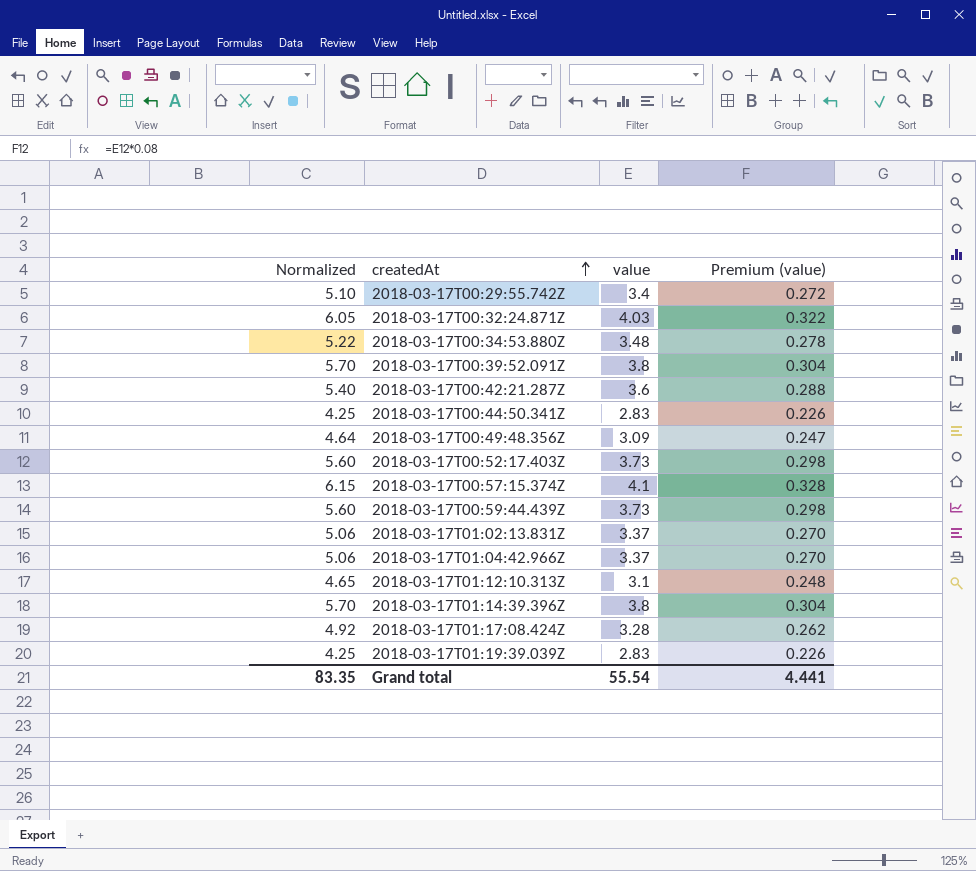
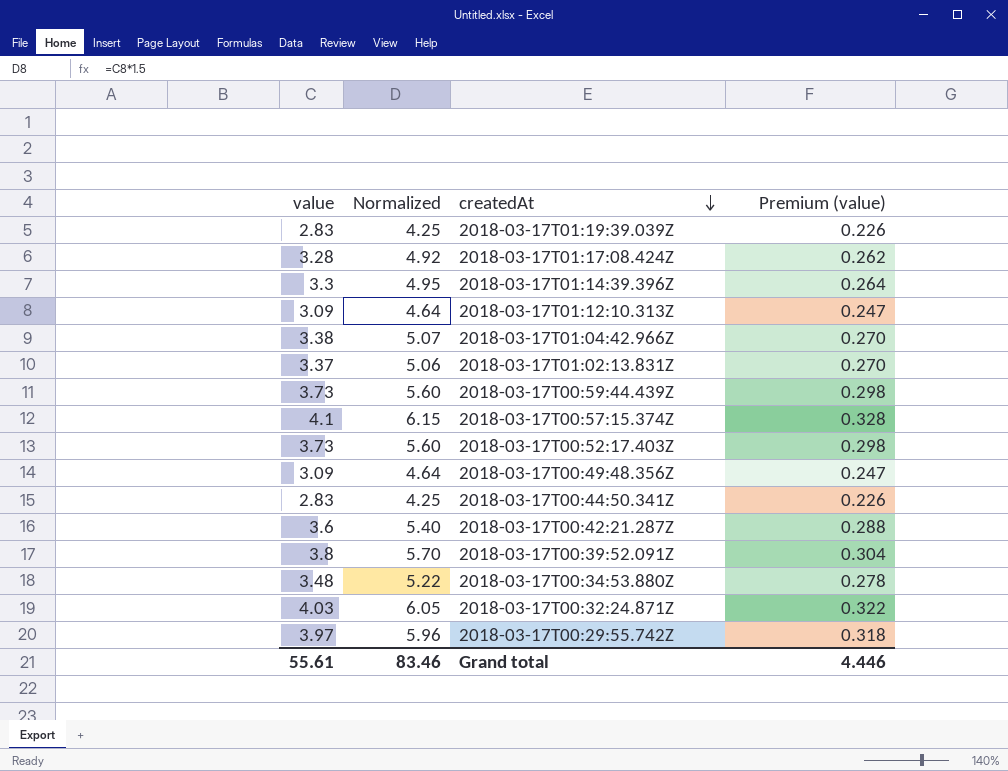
row order: createdAt ascending -> createdAt descending
column value | position: 3 -> 1
2018-03-17T01:14:39.396Z | value: 3.8 -> 3.3
2018-03-17T01:14:39.396Z | Normalized: 5.70 -> 4.95
2018-03-17T01:14:39.396Z | Premium (value): 0.304 -> 0.264
2018-03-17T01:12:10.313Z | value: 3.1 -> 3.09
2018-03-17T01:12:10.313Z | Normalized: 4.65 -> 4.64
2018-03-17T01:12:10.313Z | Premium (value): 0.248 -> 0.247
2018-03-17T01:04:42.966Z | value: 3.37 -> 3.38
2018-03-17T01:04:42.966Z | Normalized: 5.06 -> 5.07
2018-03-17T00:29:55.742Z | value: 3.4 -> 3.97
2018-03-17T00:29:55.742Z | Normalized: 5.10 -> 5.96
2018-03-17T00:29:55.742Z | Premium (value): 0.272 -> 0.318
Grand total | value: 55.54 -> 55.61
Grand total | Normalized: 83.35 -> 83.46
Grand total | Premium (value): 4.441 -> 4.446

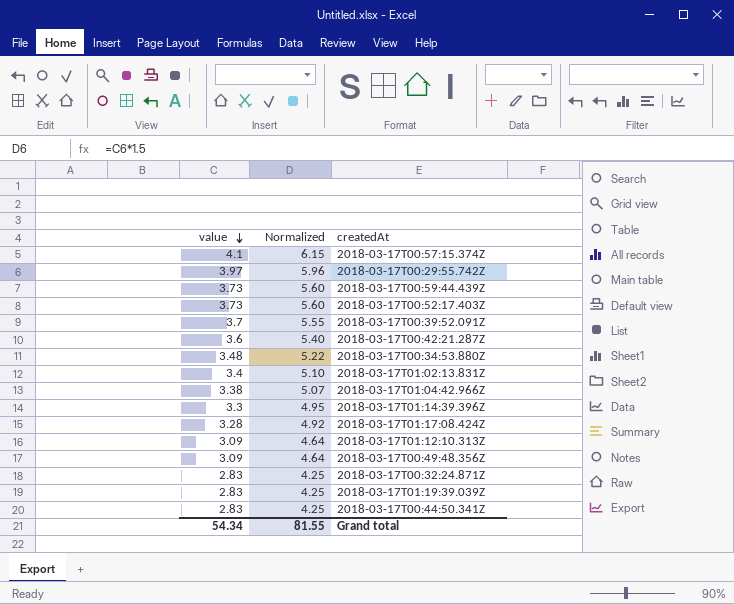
row order: createdAt descending -> value descending
column Premium (value) | formula: [value] * 0.08 -> none
2018-03-17T00:39:52.091Z | value: 3.8 -> 3.7
2018-03-17T00:39:52.091Z | Normalized: 5.70 -> 5.55
2018-03-17T01:02:13.831Z | value: 3.37 -> 3.4
2018-03-17T01:02:13.831Z | Normalized: 5.06 -> 5.10
2018-03-17T00:32:24.871Z | value: 4.03 -> 2.83
2018-03-17T00:32:24.871Z | Normalized: 6.05 -> 4.25
Grand total | value: 55.61 -> 54.34
Grand total | Normalized: 83.46 -> 81.55

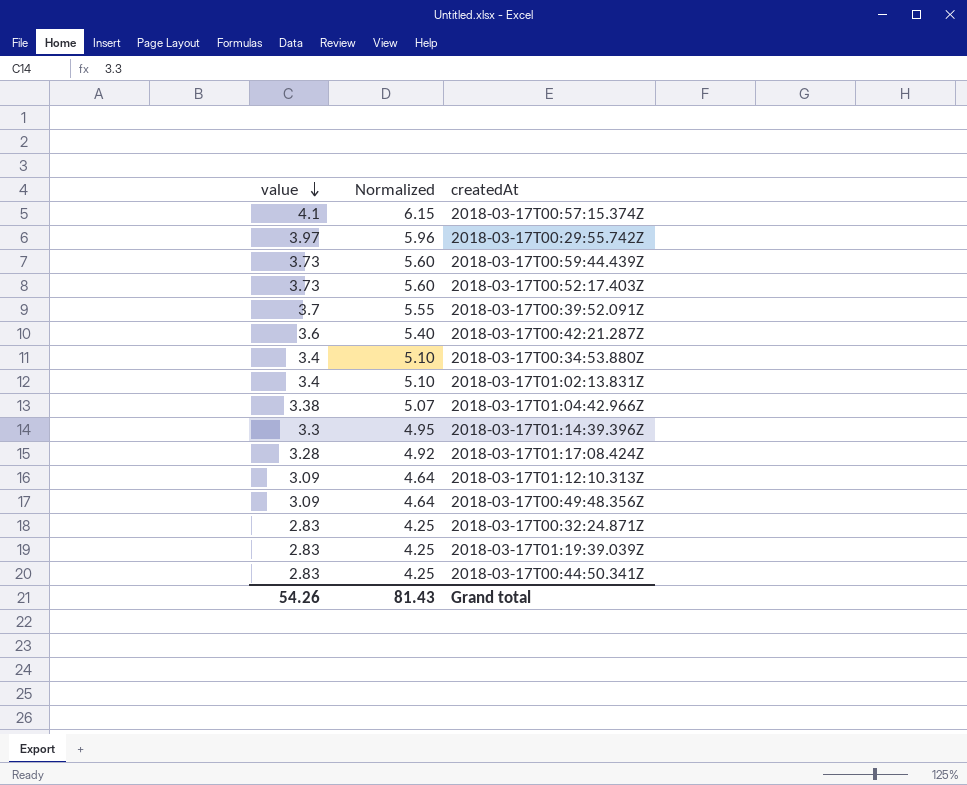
2018-03-17T00:34:53.880Z | value: 3.48 -> 3.4
2018-03-17T00:34:53.880Z | Normalized: 5.22 -> 5.10
Grand total | value: 54.34 -> 54.26
Grand total | Normalized: 81.55 -> 81.43

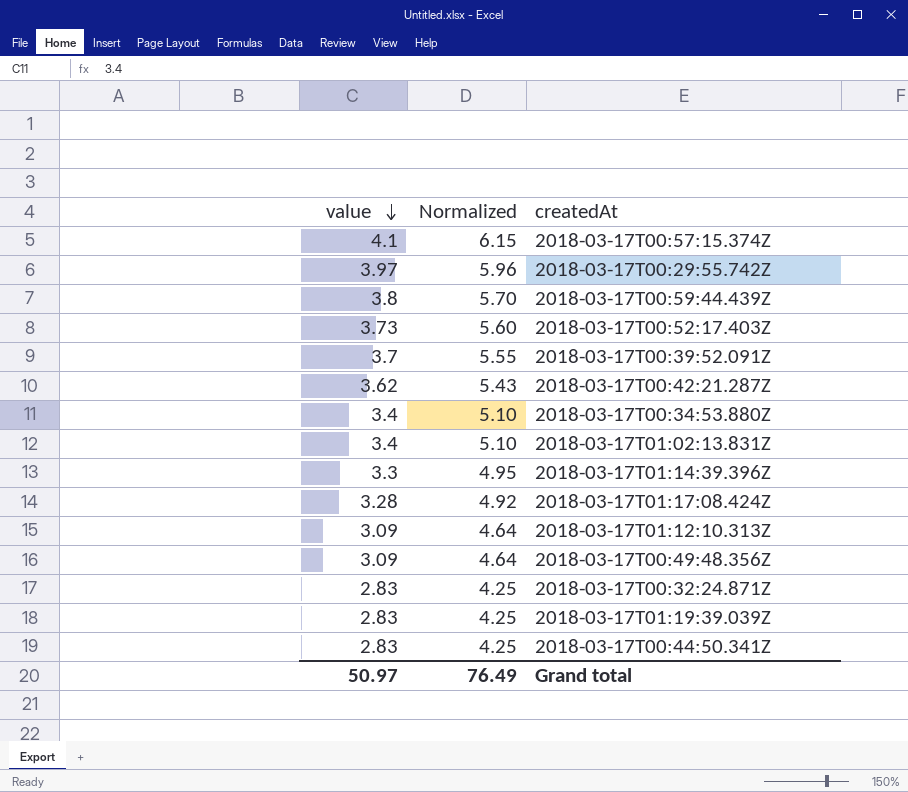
row 2018-03-17T01:04:42.966Z: 3.38 | 5.07 -> none
2018-03-17T00:59:44.439Z | value: 3.73 -> 3.8
2018-03-17T00:59:44.439Z | Normalized: 5.60 -> 5.70
2018-03-17T00:42:21.287Z | value: 3.6 -> 3.62
2018-03-17T00:42:21.287Z | Normalized: 5.40 -> 5.43
Grand total | value: 54.26 -> 50.97
Grand total | Normalized: 81.43 -> 76.49

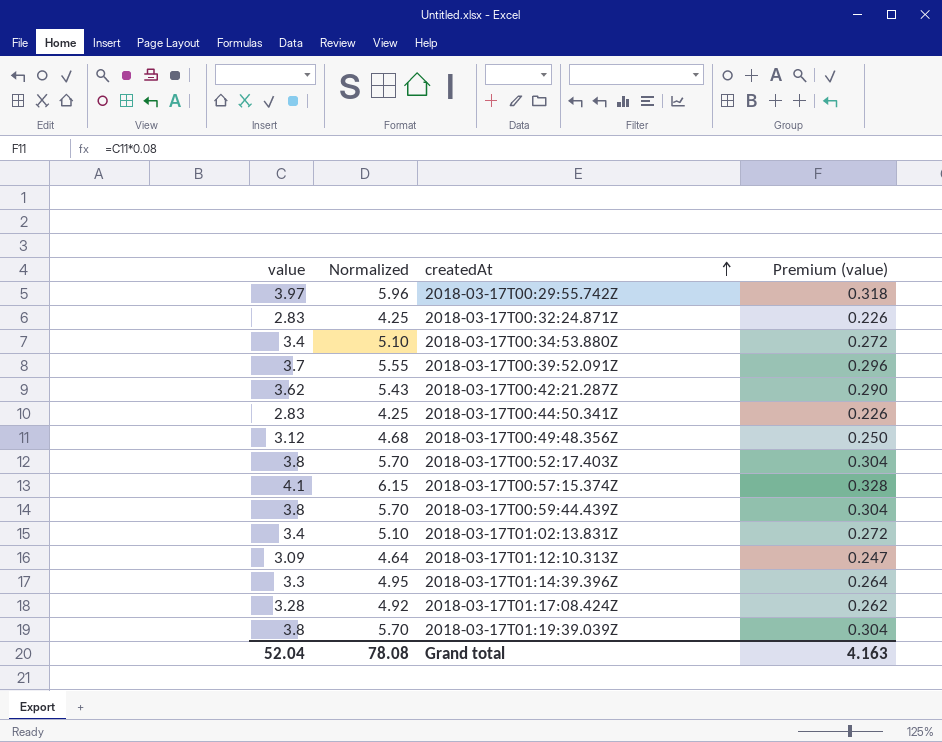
row order: value descending -> createdAt ascending
column Premium (value) | formula: none -> [value] * 0.08
2018-03-17T00:49:48.356Z | value: 3.09 -> 3.12
2018-03-17T00:49:48.356Z | Normalized: 4.64 -> 4.68
2018-03-17T00:52:17.403Z | value: 3.73 -> 3.8
2018-03-17T00:52:17.403Z | Normalized: 5.60 -> 5.70
2018-03-17T01:19:39.039Z | value: 2.83 -> 3.8
2018-03-17T01:19:39.039Z | Normalized: 4.25 -> 5.70
Grand total | value: 50.97 -> 52.04
Grand total | Normalized: 76.49 -> 78.08

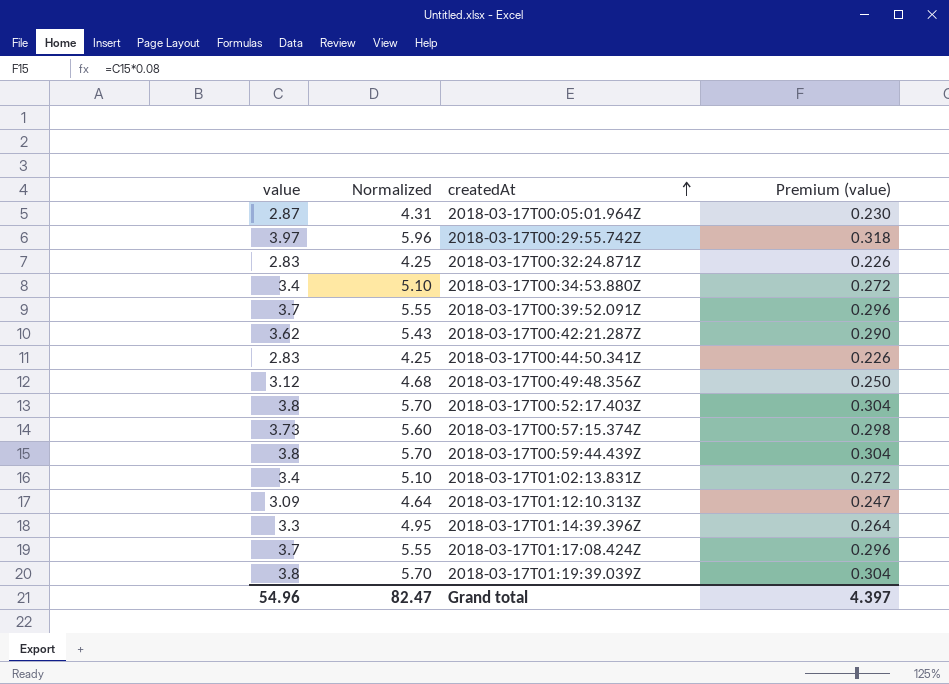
row 2018-03-17T00:05:01.964Z: none -> 2.87 | 4.31 | 0.230
2018-03-17T00:57:15.374Z | value: 4.1 -> 3.73
2018-03-17T00:57:15.374Z | Normalized: 6.15 -> 5.60
2018-03-17T00:57:15.374Z | Premium (value): 0.328 -> 0.298
2018-03-17T01:17:08.424Z | value: 3.28 -> 3.7
2018-03-17T01:17:08.424Z | Normalized: 4.92 -> 5.55
2018-03-17T01:17:08.424Z | Premium (value): 0.262 -> 0.296
Grand total | value: 52.04 -> 54.96
Grand total | Normalized: 78.08 -> 82.47
Grand total | Premium (value): 4.163 -> 4.397

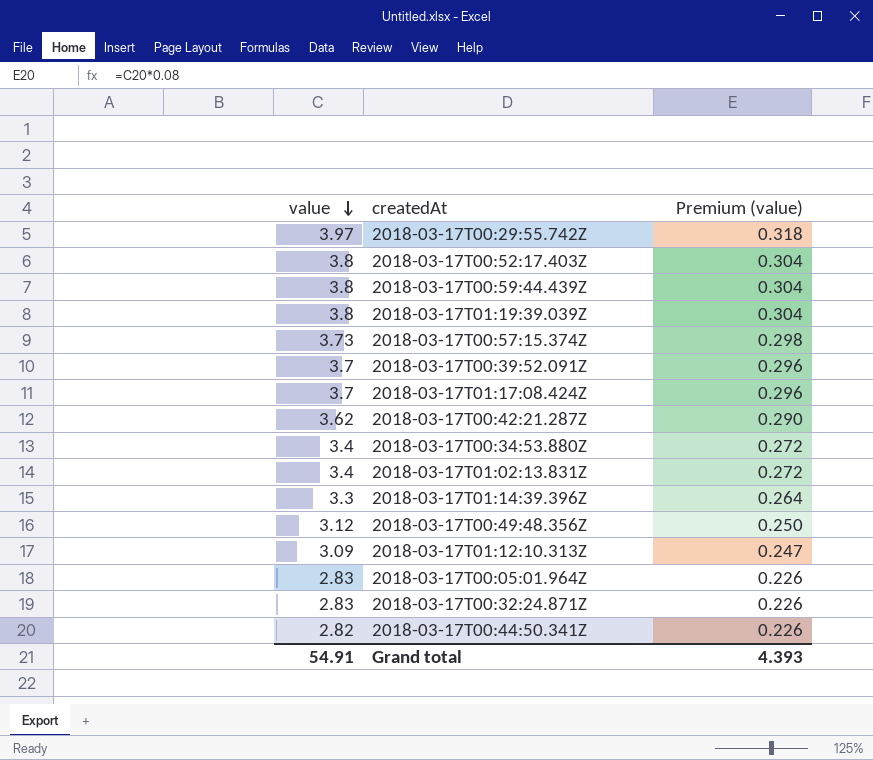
row order: createdAt ascending -> value descending
column Normalized | formula: [value] * 1.5 -> none
2018-03-17T00:05:01.964Z | value: 2.87 -> 2.83
2018-03-17T00:05:01.964Z | Premium (value): 0.230 -> 0.226
2018-03-17T00:44:50.341Z | value: 2.83 -> 2.82
Grand total | value: 54.96 -> 54.91
Grand total | Premium (value): 4.397 -> 4.393

